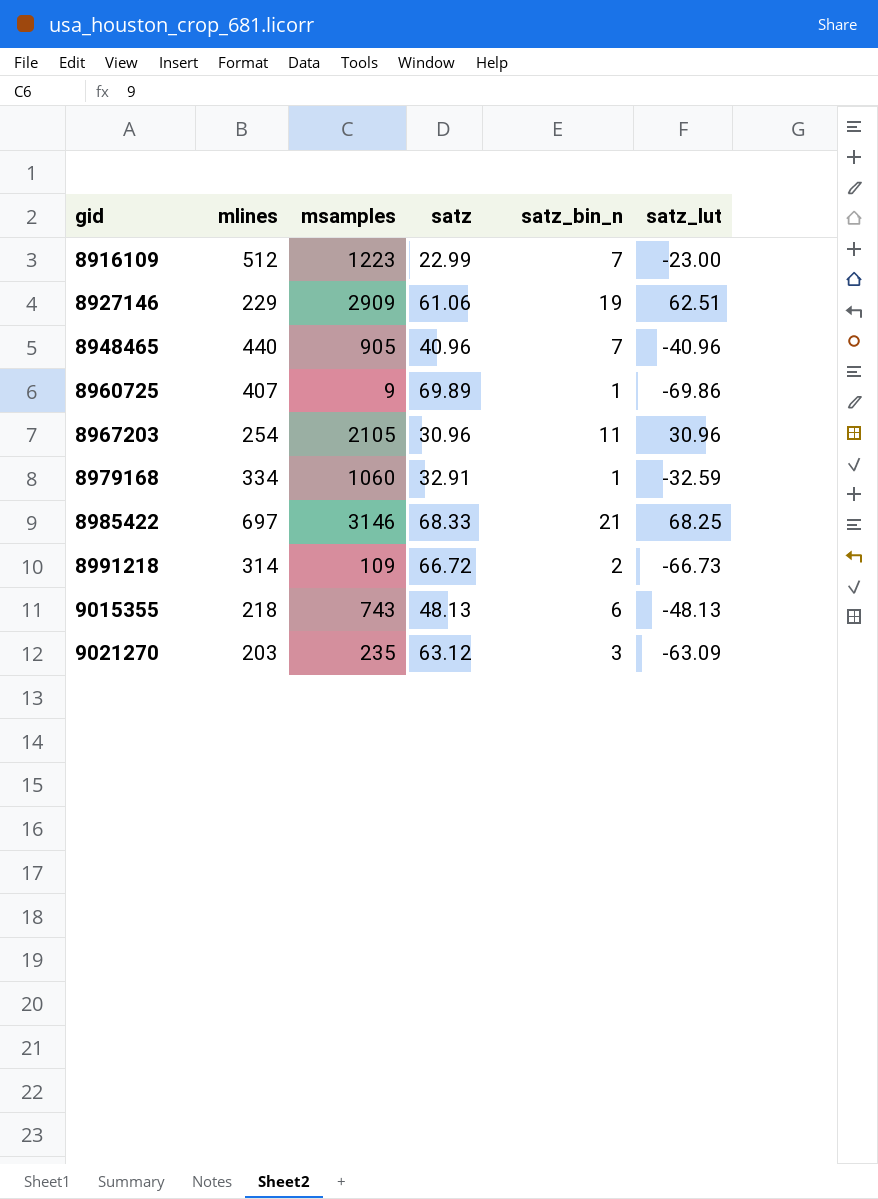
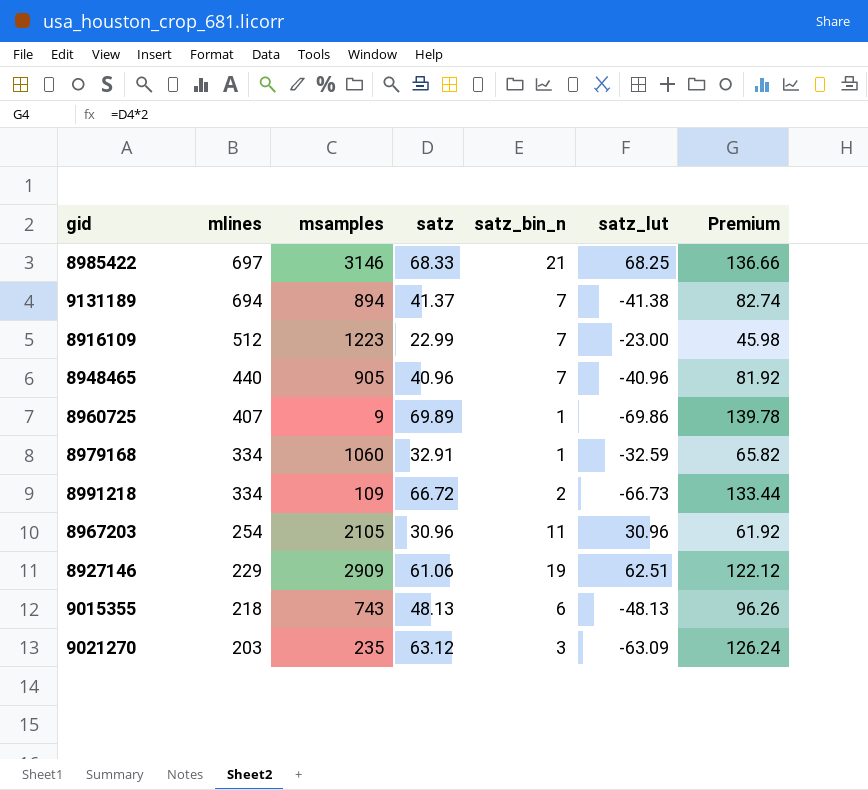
row order: gid ascending -> mlines descending
column Premium | formula: none -> [satz] * 2
row 9131189: none -> 694 | 894 | 41.37 | 7 | -41.38 | 82.74
8991218 | mlines: 314 -> 334

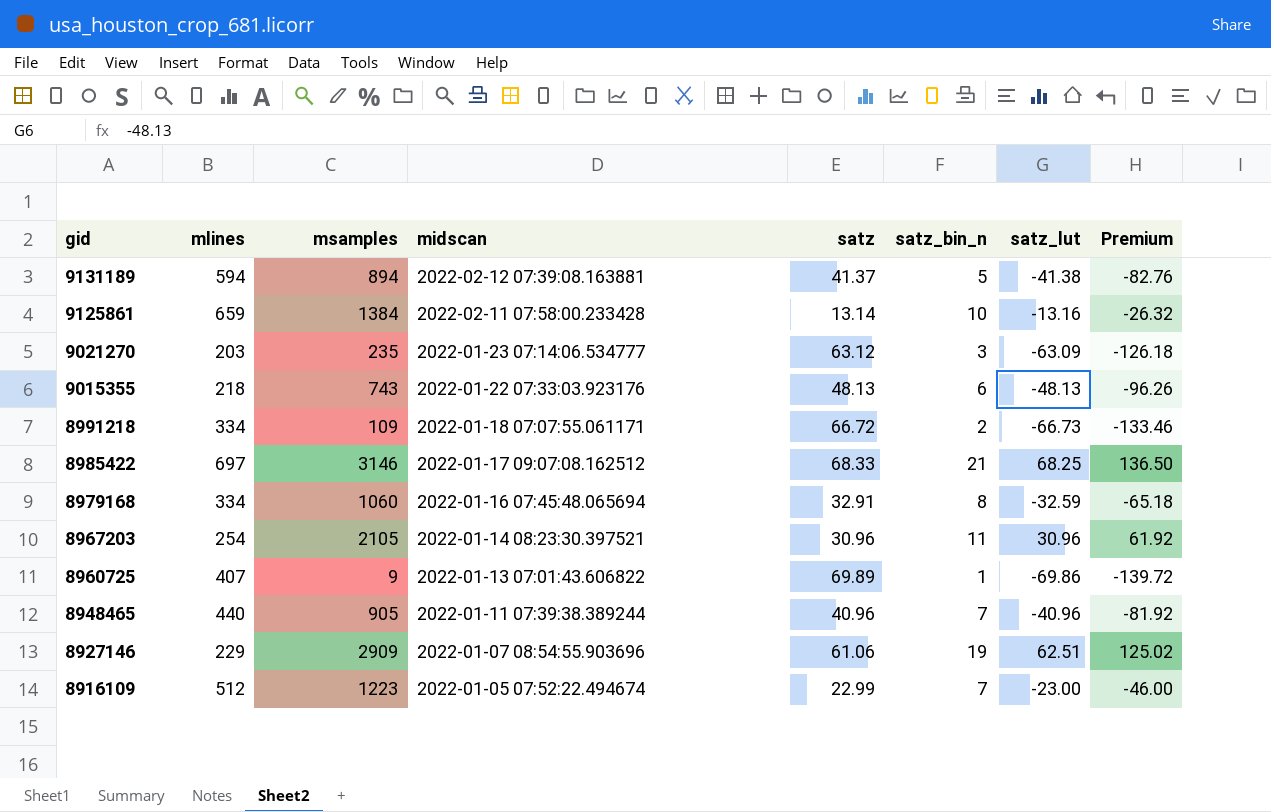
row order: mlines descending -> gid descending
column midscan | position: none -> 4
column Premium | formula: [satz] * 2 -> [satz_lut] * 2
9131189 | mlines: 694 -> 594
9131189 | satz_bin_n: 7 -> 5
row 9125861: none -> 659 | 1384 | 2022-02-11 07:58:00.233428 | 13.14 | 10 | -13.16 | -26.32
8979168 | satz_bin_n: 1 -> 8

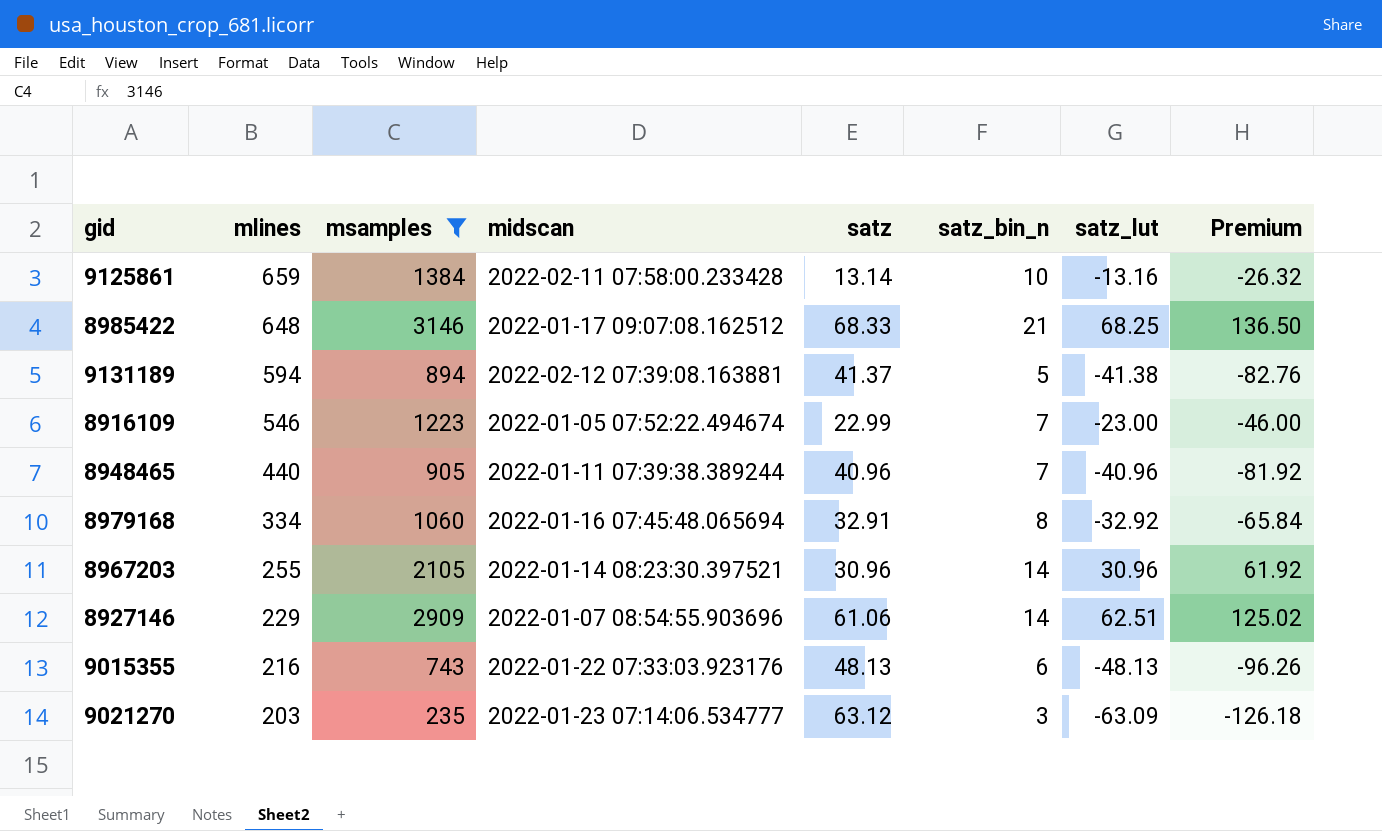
filter: none -> msamples >= 235
row order: gid descending -> mlines descending
8985422 | mlines: 697 -> 648
8916109 | mlines: 512 -> 546
8979168 | satz_lut: -32.59 -> -32.92
8979168 | Premium: -65.18 -> -65.84
8967203 | mlines: 254 -> 255
8967203 | satz_bin_n: 11 -> 14
8927146 | satz_bin_n: 19 -> 14
9015355 | mlines: 218 -> 216

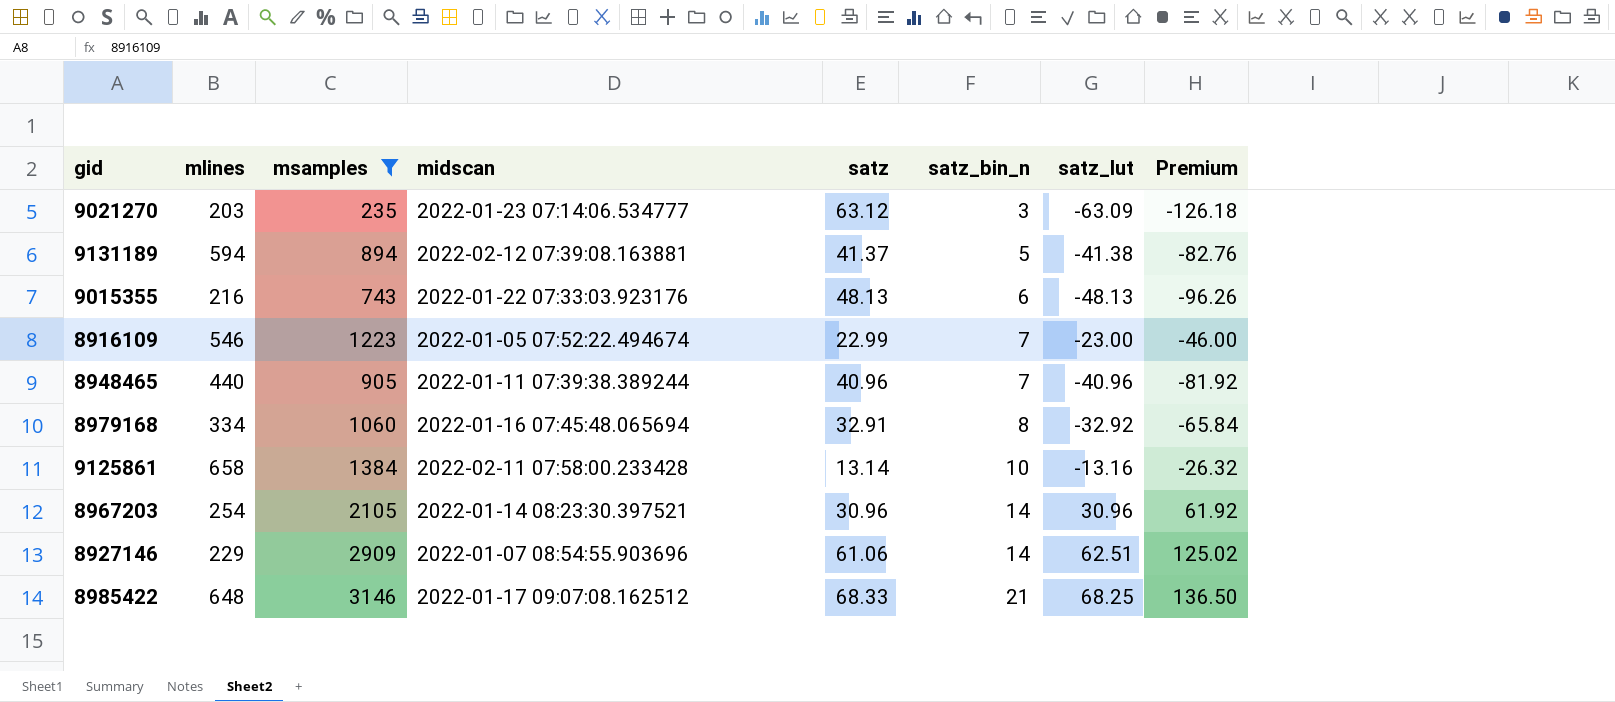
row order: mlines descending -> satz_bin_n ascending
9125861 | mlines: 659 -> 658
8967203 | mlines: 255 -> 254

